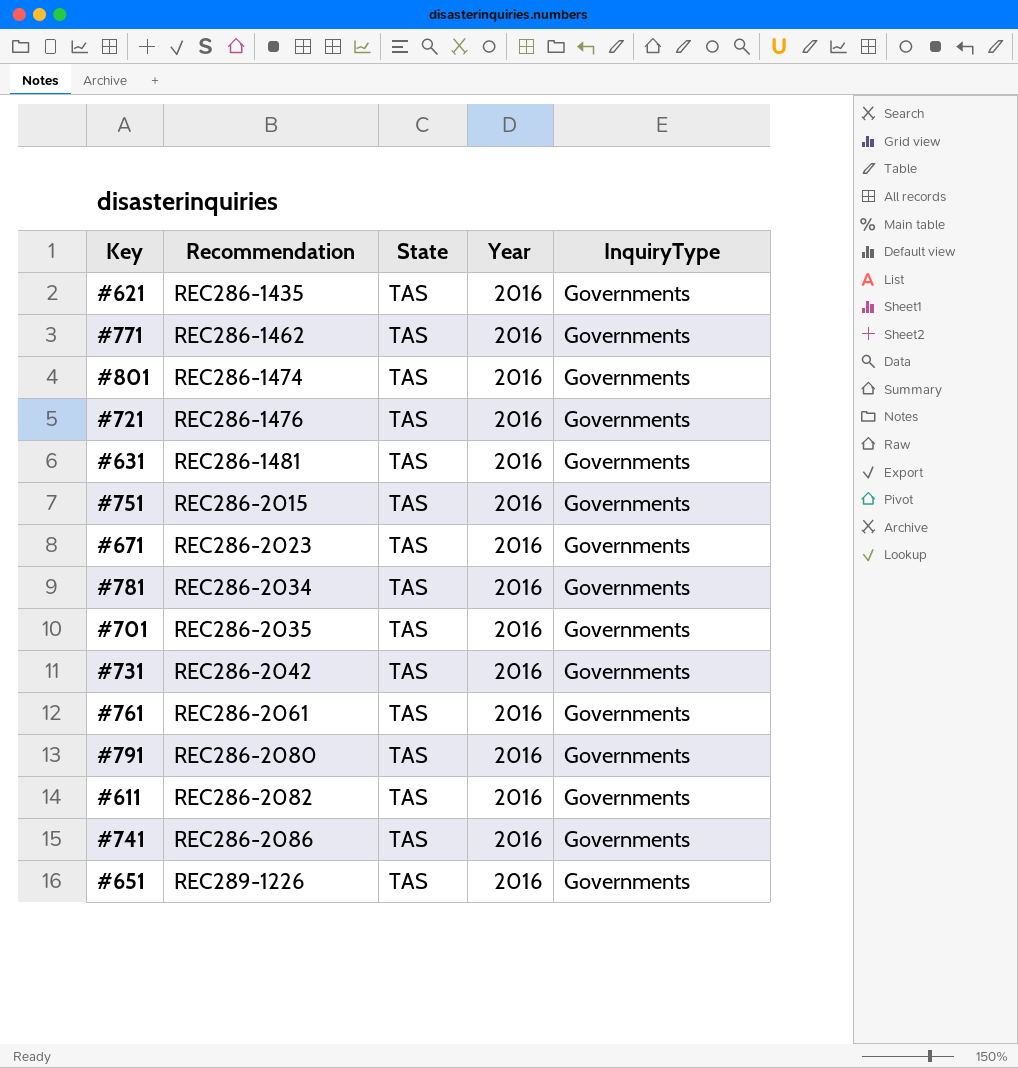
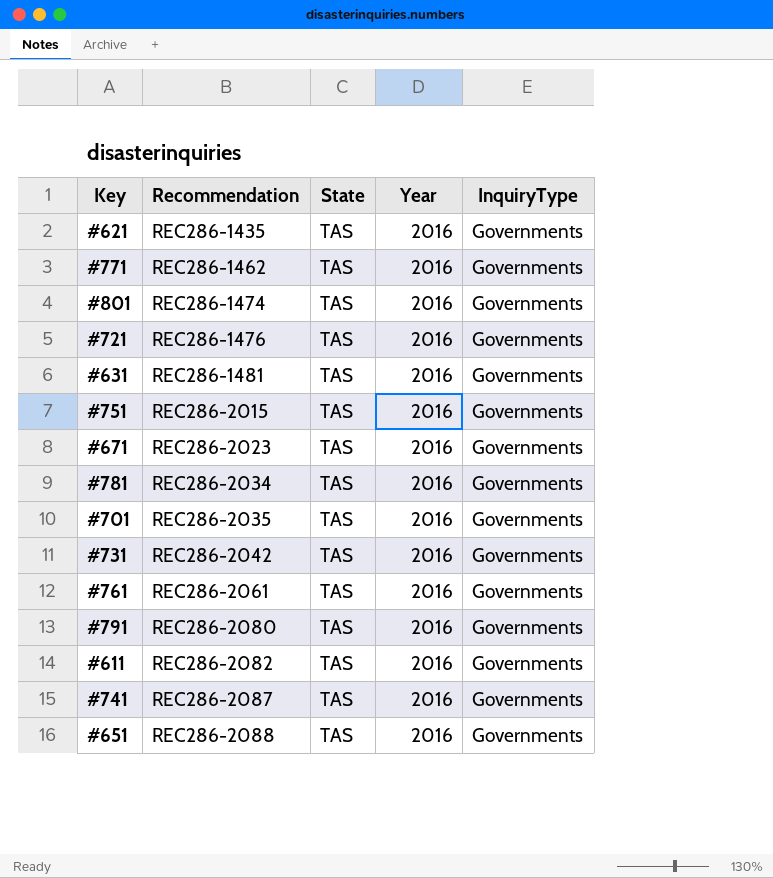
#741 | Recommendation: REC286-2086 -> REC286-2087
#651 | Recommendation: REC289-1226 -> REC286-2088

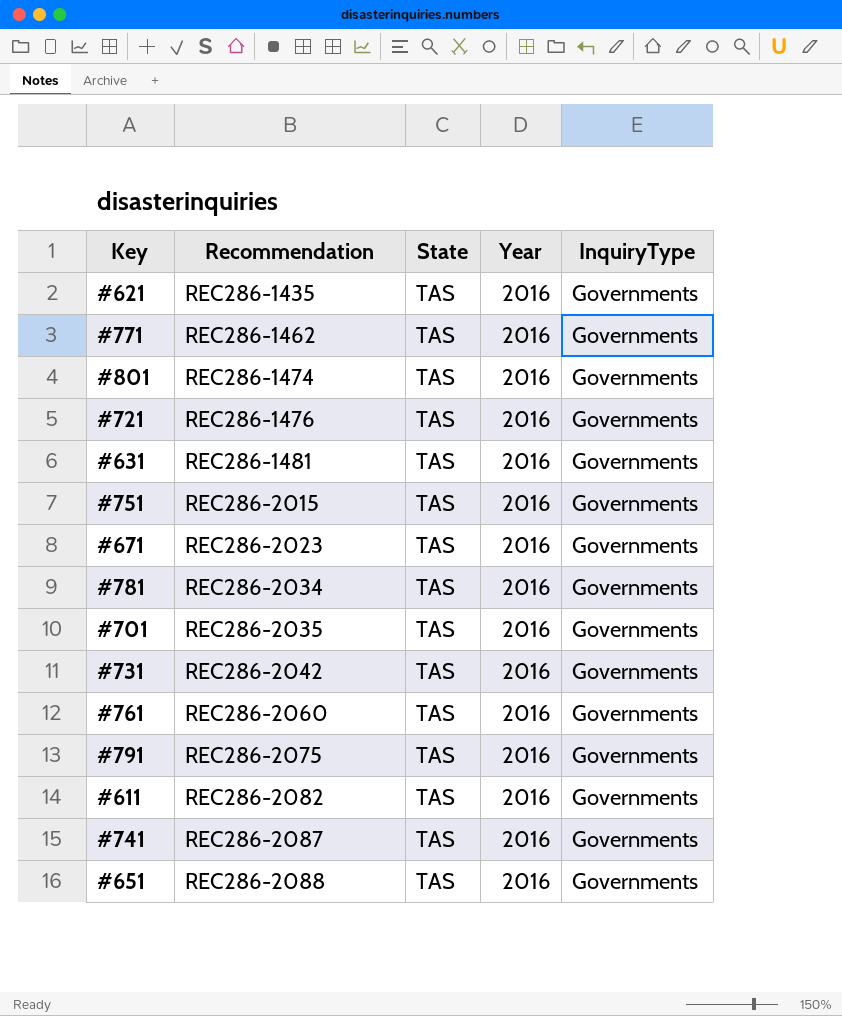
#761 | Recommendation: REC286-2061 -> REC286-2060
#791 | Recommendation: REC286-2080 -> REC286-2075

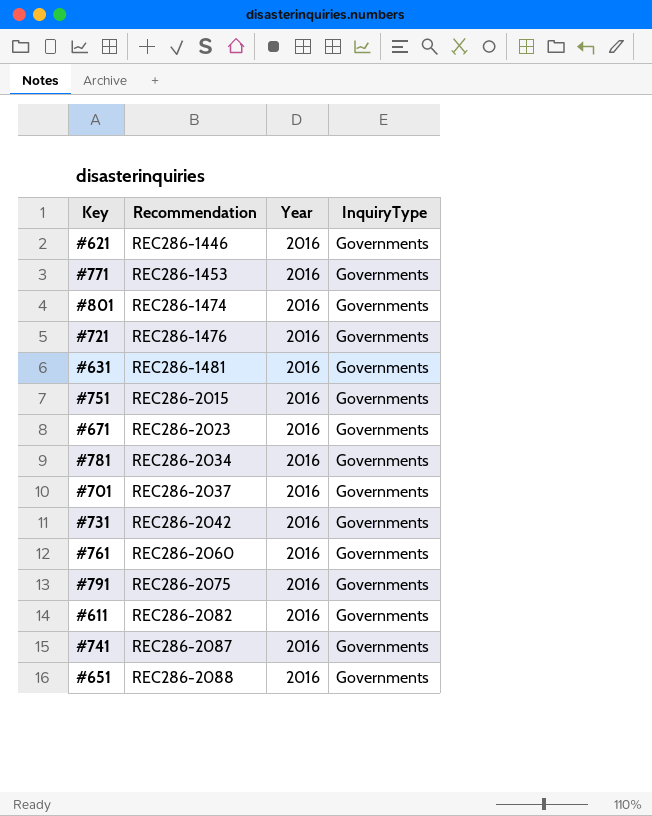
column State | position: 3 -> none
#621 | Recommendation: REC286-1435 -> REC286-1446
#771 | Recommendation: REC286-1462 -> REC286-1453
#701 | Recommendation: REC286-2035 -> REC286-2037

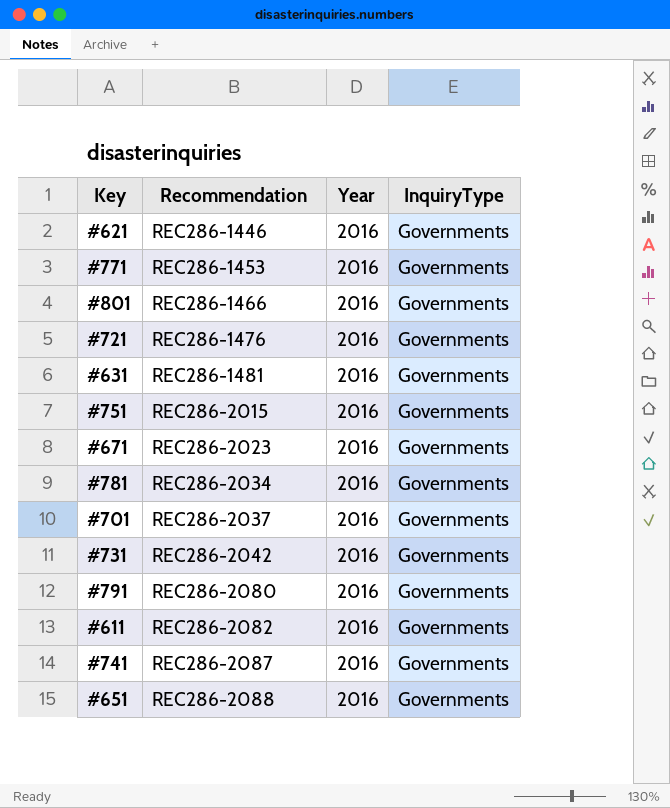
row #761: REC286-2060 | 2016 | Governments -> none
#801 | Recommendation: REC286-1474 -> REC286-1466
#791 | Recommendation: REC286-2075 -> REC286-2080

